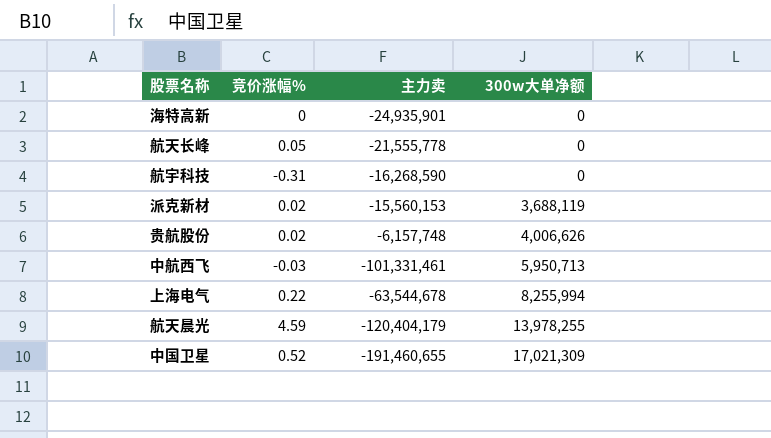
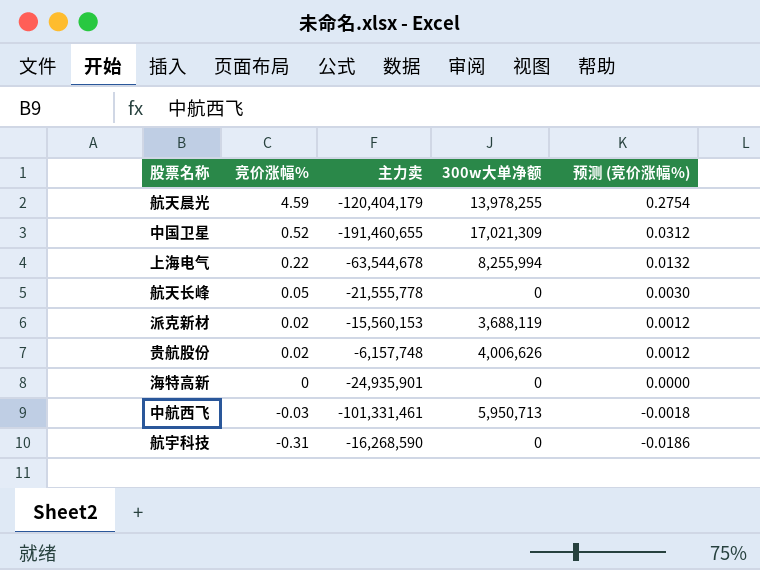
row order: 300w大单净额 ascending -> 竞价涨幅% descending
column 预测 (竞价涨幅%) | formula: none -> [竞价涨幅%] * 0.06

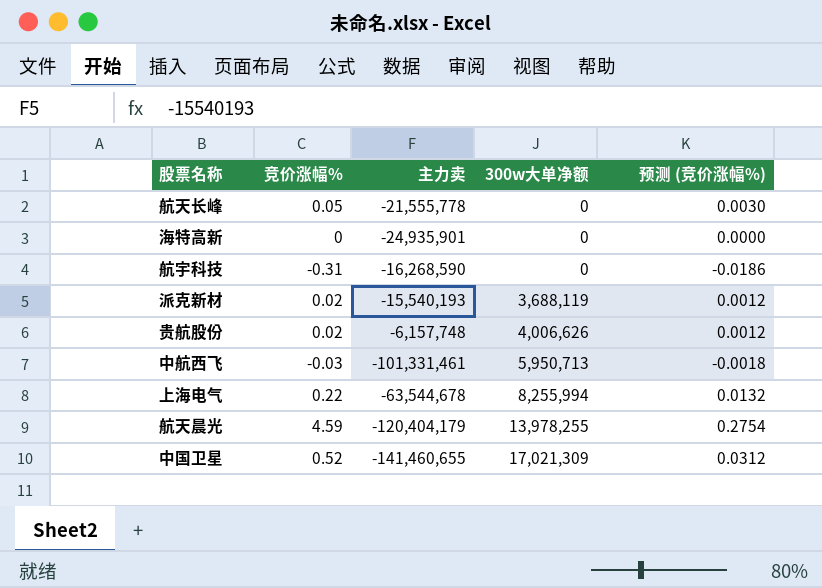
row order: 竞价涨幅% descending -> 300w大单净额 ascending
派克新材 | 主力卖: -15,560,153 -> -15,540,193
中国卫星 | 主力卖: -191,460,655 -> -141,460,655

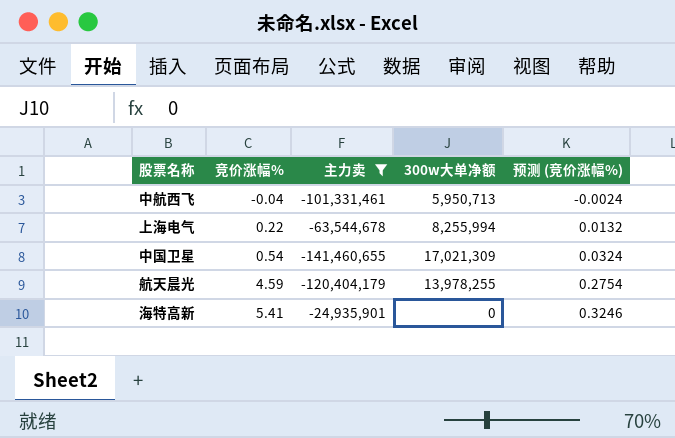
filter: none -> 主力卖 <= -24,935,901
row order: 300w大单净额 ascending -> 竞价涨幅% ascending
中航西飞 | 竞价涨幅%: -0.03 -> -0.04
中航西飞 | 预测 (竞价涨幅%): -0.0018 -> -0.0024
中国卫星 | 竞价涨幅%: 0.52 -> 0.54
中国卫星 | 预测 (竞价涨幅%): 0.0312 -> 0.0324
海特高新 | 竞价涨幅%: 0 -> 5.41
海特高新 | 预测 (竞价涨幅%): 0.0000 -> 0.3246

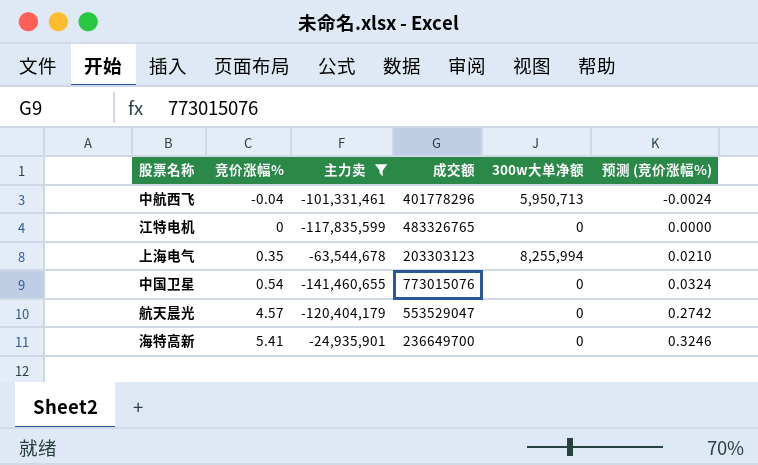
column 成交额 | position: none -> 4
row 江特电机: none -> 0 | -117,835,599 | 483326765 | 0 | 0.0000
上海电气 | 竞价涨幅%: 0.22 -> 0.35
上海电气 | 预测 (竞价涨幅%): 0.0132 -> 0.0210
中国卫星 | 300w大单净额: 17,021,309 -> 0
航天晨光 | 竞价涨幅%: 4.59 -> 4.57
航天晨光 | 300w大单净额: 13,978,255 -> 0
航天晨光 | 预测 (竞价涨幅%): 0.2754 -> 0.2742

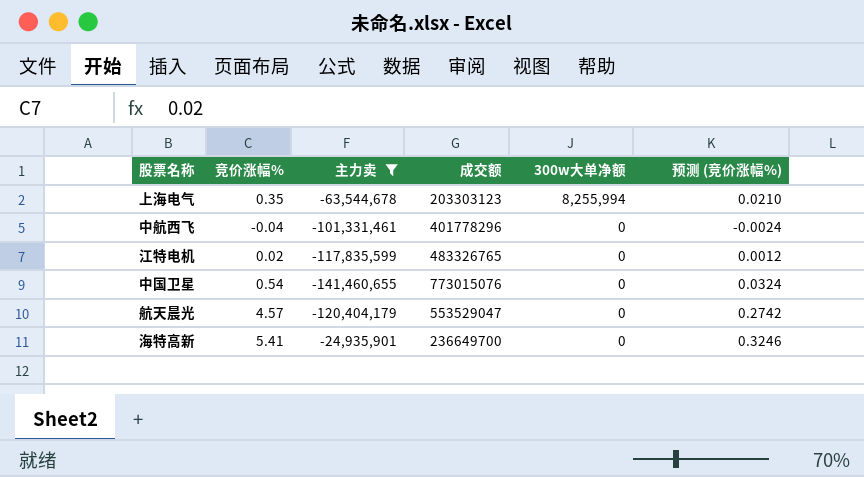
row order: 竞价涨幅% ascending -> 300w大单净额 descending
中航西飞 | 300w大单净额: 5,950,713 -> 0
江特电机 | 竞价涨幅%: 0 -> 0.02
江特电机 | 预测 (竞价涨幅%): 0.0000 -> 0.0012

